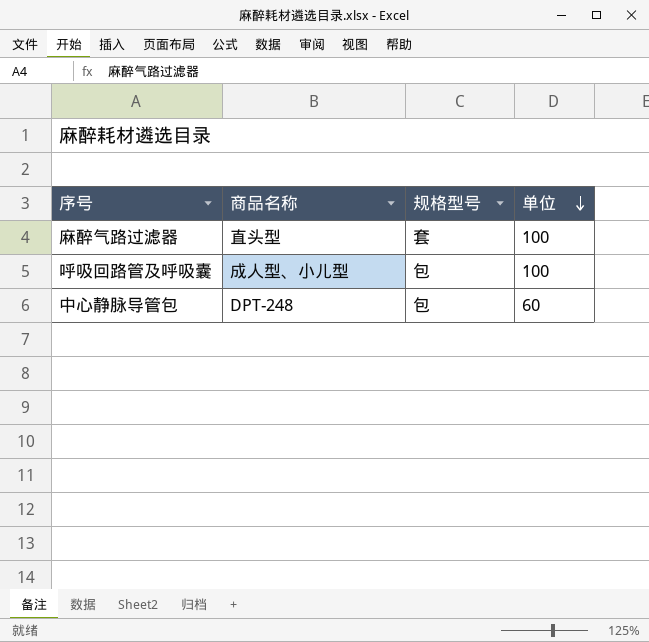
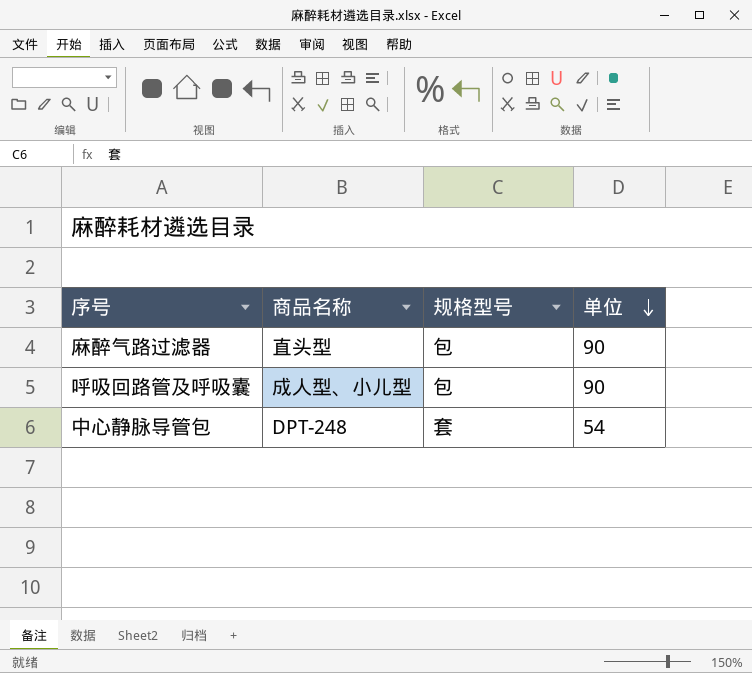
麻醉气路过滤器 | 规格型号: 套 -> 包
麻醉气路过滤器 | 单位: 100 -> 90
呼吸回路管及呼吸囊 | 单位: 100 -> 90
中心静脉导管包 | 规格型号: 包 -> 套
中心静脉导管包 | 单位: 60 -> 54

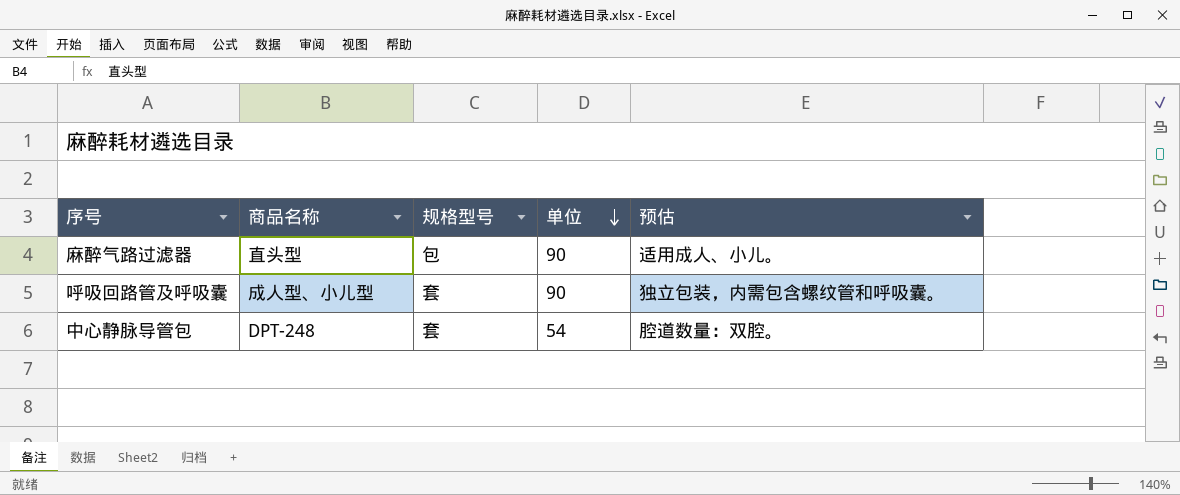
column 预估 | position: none -> 5
呼吸回路管及呼吸囊 | 规格型号: 包 -> 套

